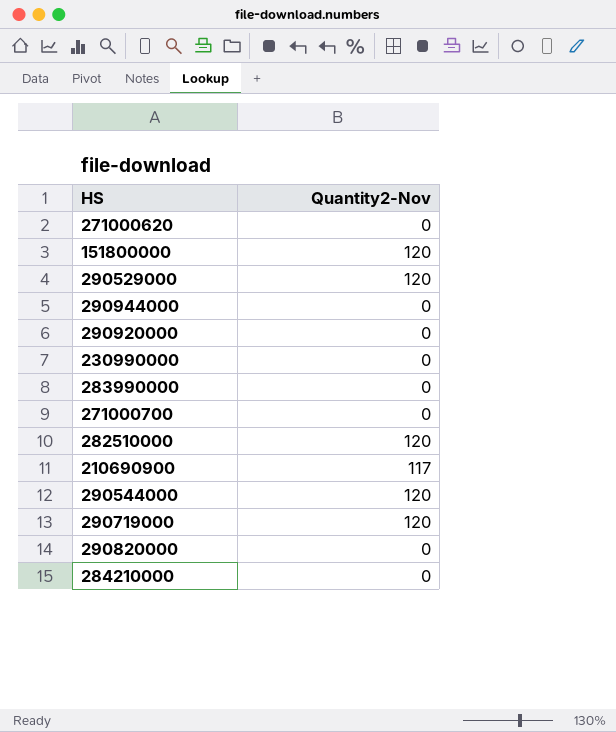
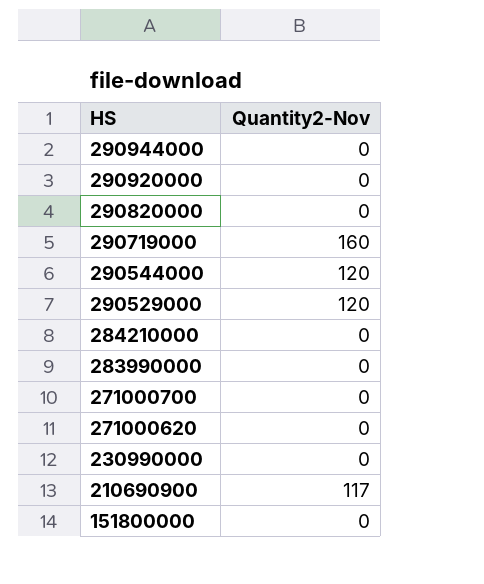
row order: none -> HS descending
row 282510000: 120 -> none
290719000 | Quantity2-Nov: 120 -> 160
151800000 | Quantity2-Nov: 120 -> 0

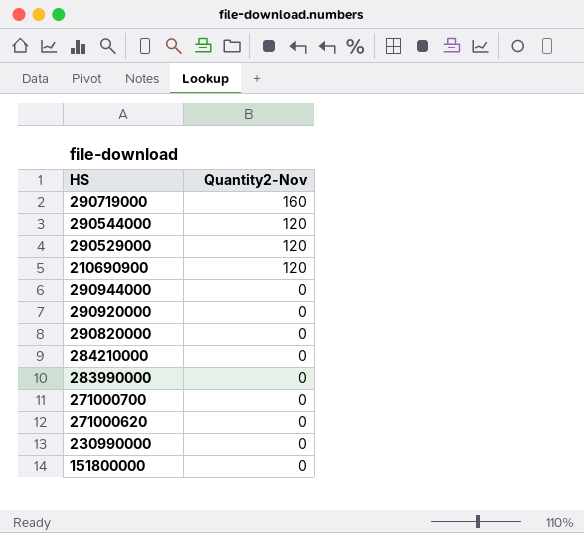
row order: HS descending -> Quantity2-Nov descending
210690900 | Quantity2-Nov: 117 -> 120

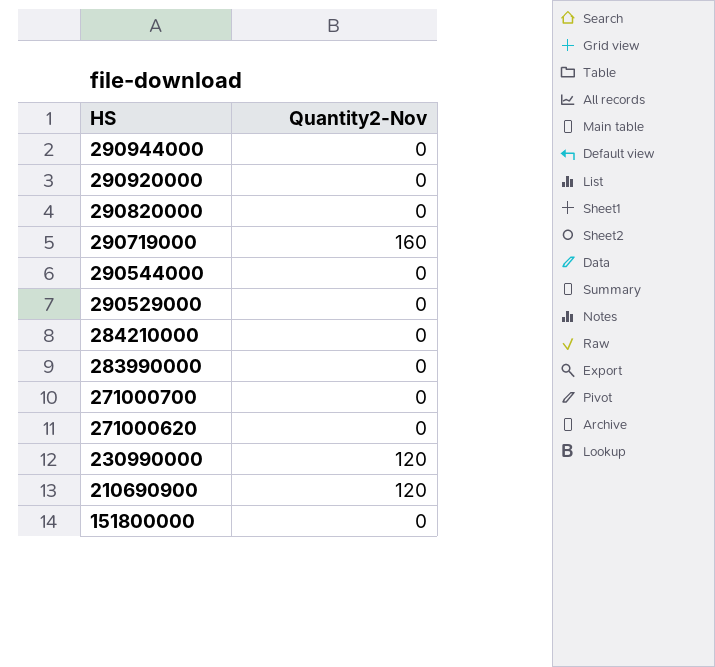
row order: Quantity2-Nov descending -> HS descending
290544000 | Quantity2-Nov: 120 -> 0
290529000 | Quantity2-Nov: 120 -> 0
230990000 | Quantity2-Nov: 0 -> 120

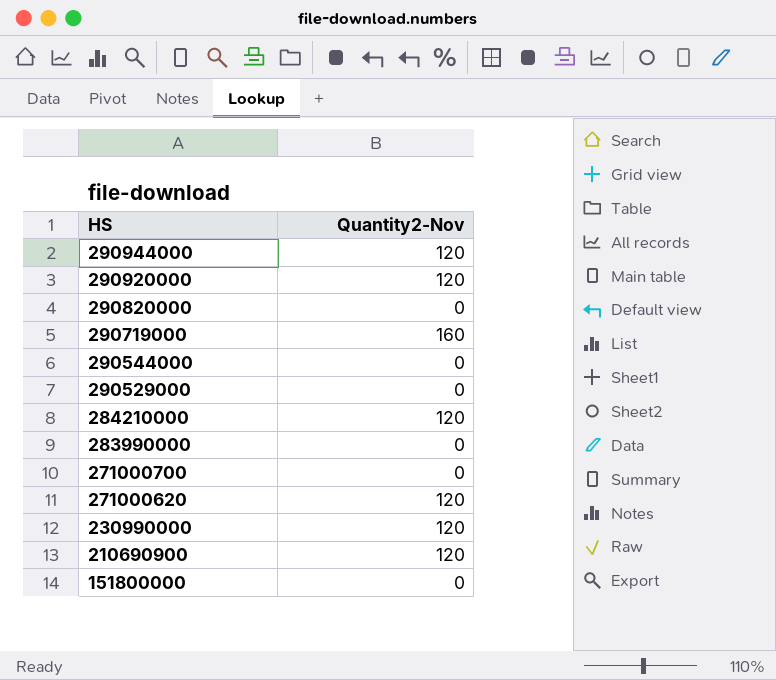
290944000 | Quantity2-Nov: 0 -> 120
290920000 | Quantity2-Nov: 0 -> 120
284210000 | Quantity2-Nov: 0 -> 120
271000620 | Quantity2-Nov: 0 -> 120

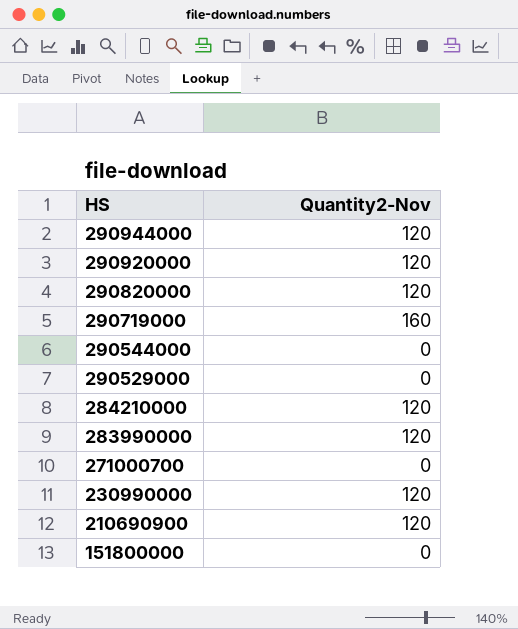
row 271000620: 120 -> none
290820000 | Quantity2-Nov: 0 -> 120
283990000 | Quantity2-Nov: 0 -> 120

